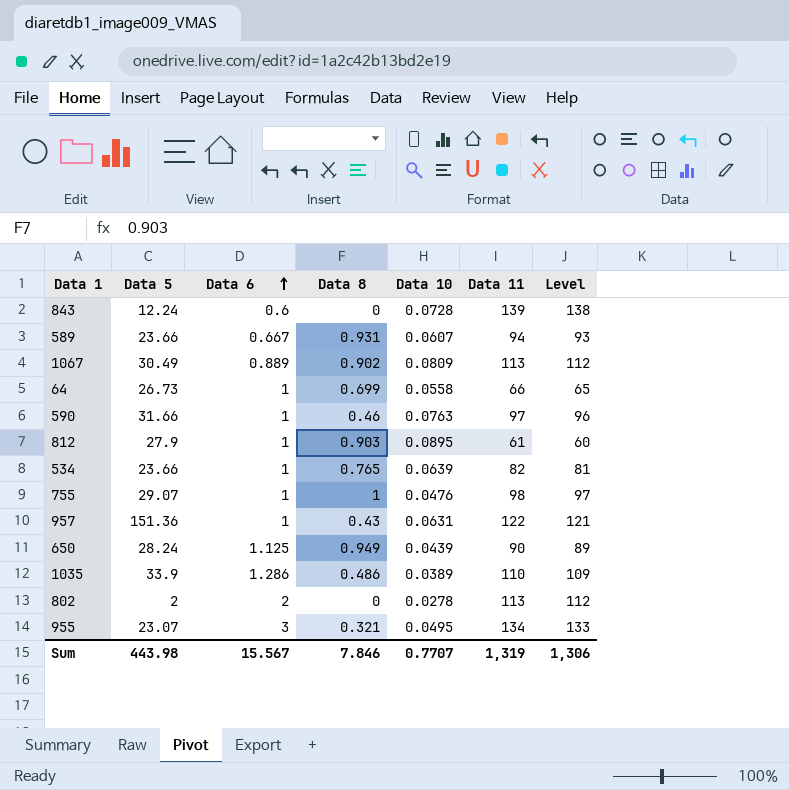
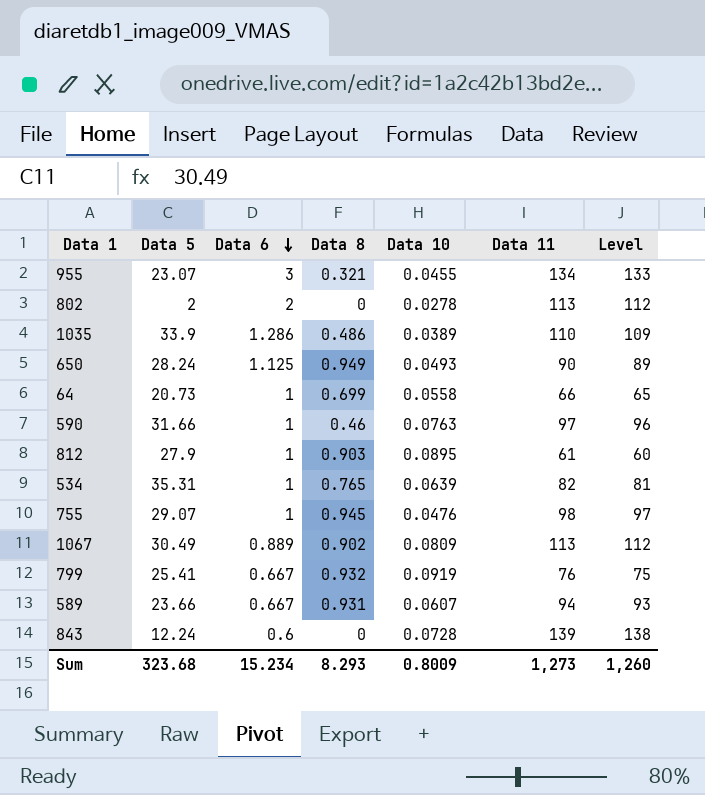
row order: Data 6 ascending -> Data 6 descending
row 957: 151.36 | 1 | 0.43 | 0.0631 | 122 | 121 -> none
955 | Data 10: 0.0495 -> 0.0455
650 | Data 10: 0.0439 -> 0.0493
64 | Data 5: 26.73 -> 20.73
534 | Data 5: 23.66 -> 35.31
755 | Data 8: 1 -> 0.945
row 799: none -> 25.41 | 0.667 | 0.932 | 0.0919 | 76 | 75
Sum | Data 5: 443.98 -> 323.68
Sum | Data 6: 15.567 -> 15.234
Sum | Data 8: 7.846 -> 8.293
Sum | Data 10: 0.7707 -> 0.8009
Sum | Data 11: 1,319 -> 1,273
Sum | Level: 1,306 -> 1,260

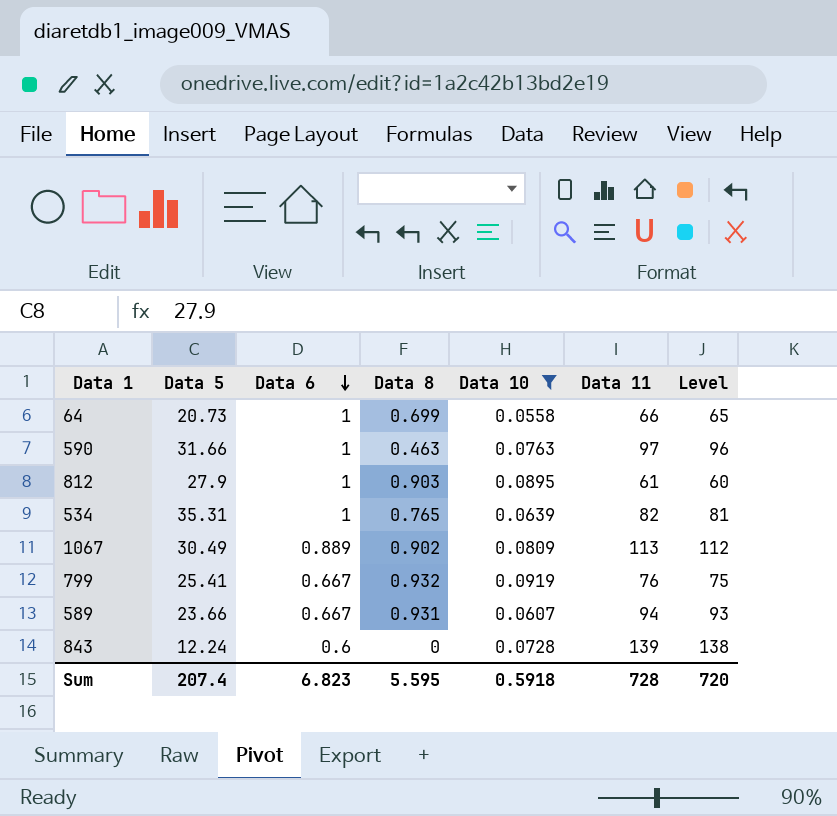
filter: none -> Data 10 >= 0.0558
590 | Data 8: 0.46 -> 0.463
Sum | Data 5: 323.68 -> 207.4
Sum | Data 6: 15.234 -> 6.823
Sum | Data 8: 8.293 -> 5.595
Sum | Data 10: 0.8009 -> 0.5918
Sum | Data 11: 1,273 -> 728
Sum | Level: 1,260 -> 720

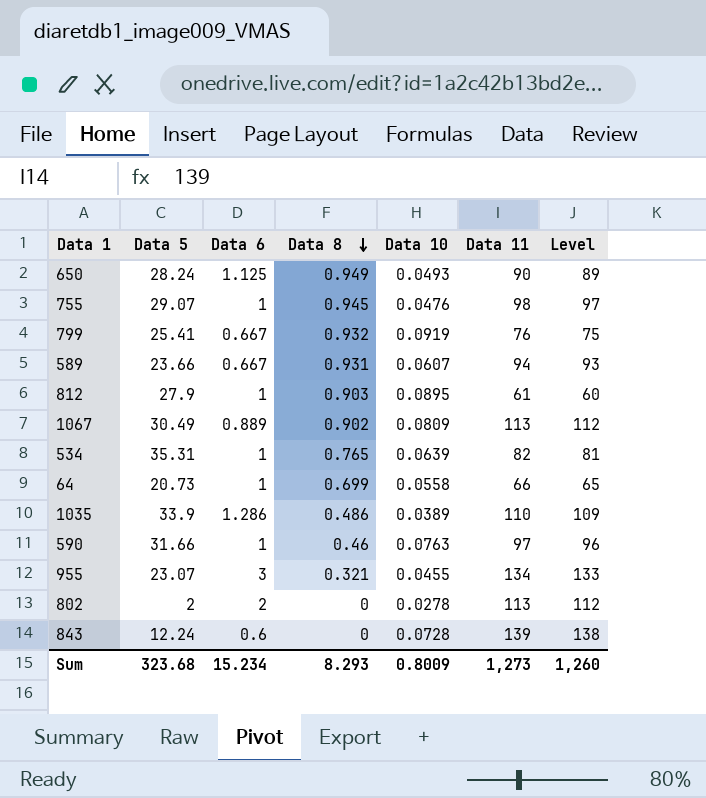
filter: Data 10 >= 0.0558 -> none
row order: Data 6 descending -> Data 8 descending
590 | Data 8: 0.463 -> 0.46
Sum | Data 5: 207.4 -> 323.68
Sum | Data 6: 6.823 -> 15.234
Sum | Data 8: 5.595 -> 8.293
Sum | Data 10: 0.5918 -> 0.8009
Sum | Data 11: 728 -> 1,273
Sum | Level: 720 -> 1,260

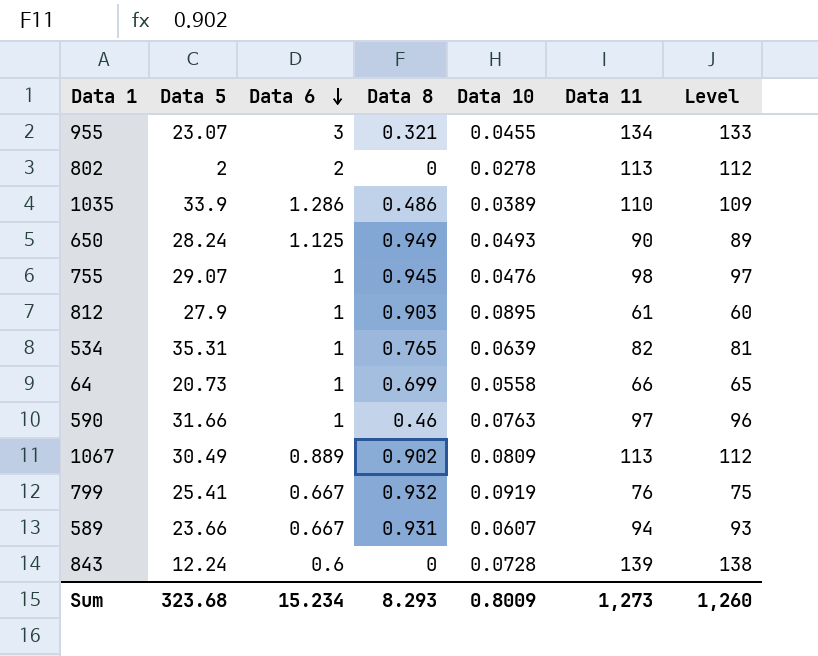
row order: Data 8 descending -> Data 6 descending

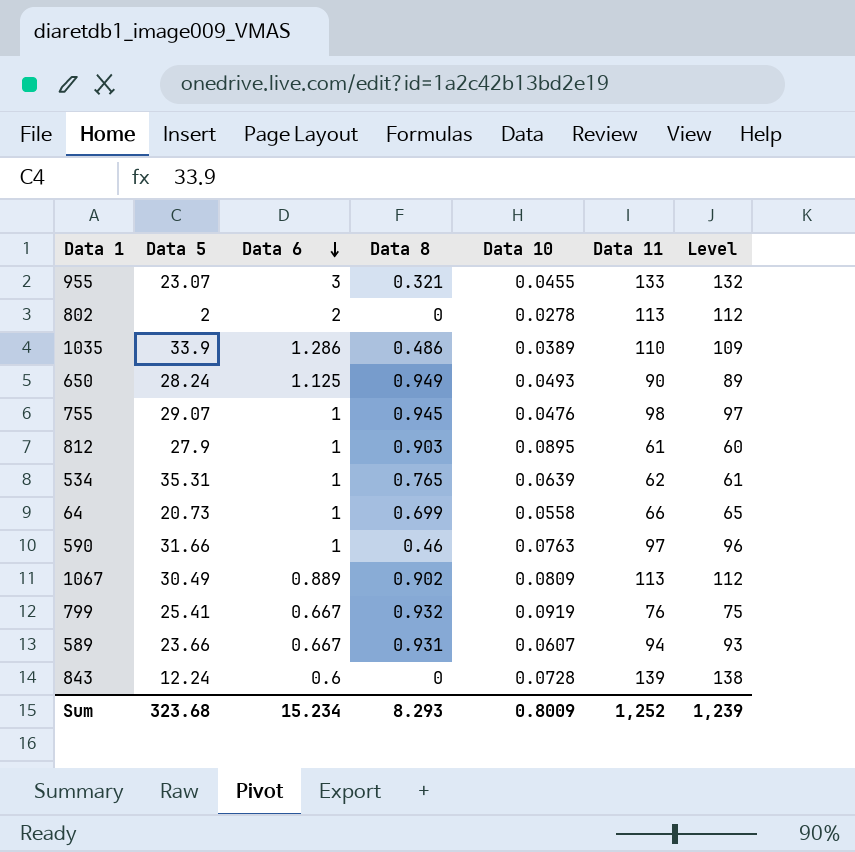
955 | Data 11: 134 -> 133
955 | Level: 133 -> 132
534 | Data 11: 82 -> 62
534 | Level: 81 -> 61
Sum | Data 11: 1,273 -> 1,252
Sum | Level: 1,260 -> 1,239

